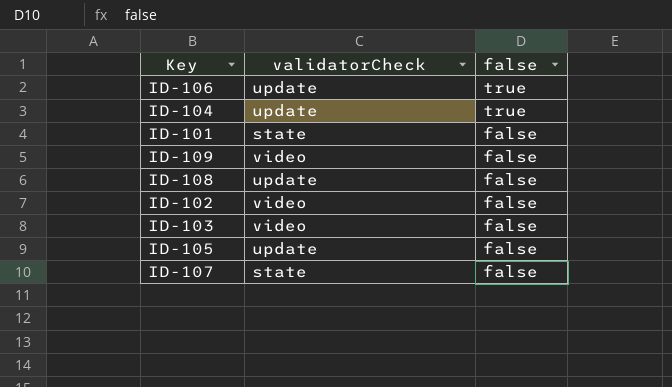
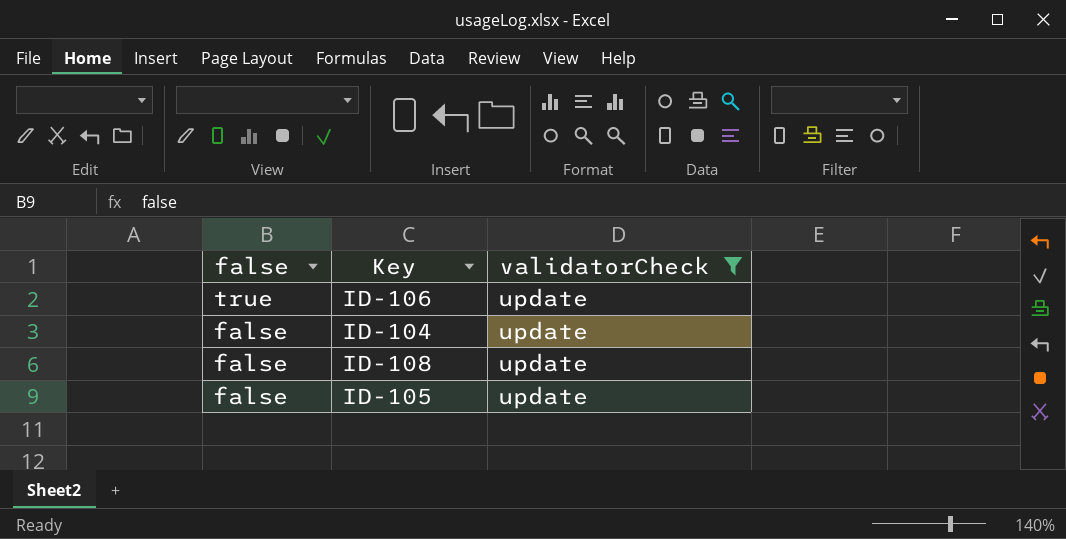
filter: none -> validatorCheck = update
column false | position: 3 -> 1
ID-104 | false: true -> false

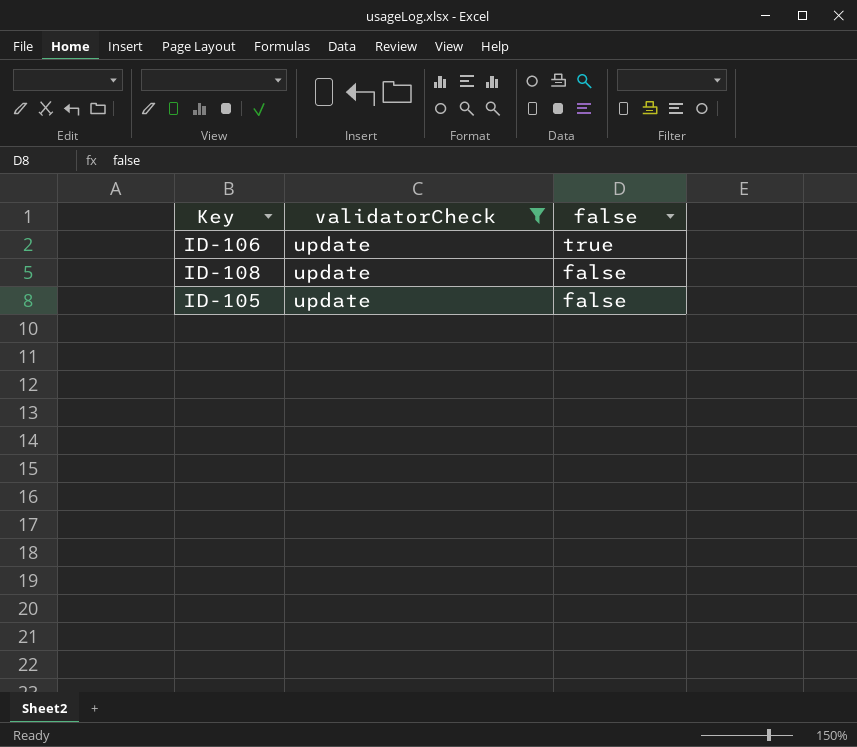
column false | position: 1 -> 3
row ID-104: false | update -> none

